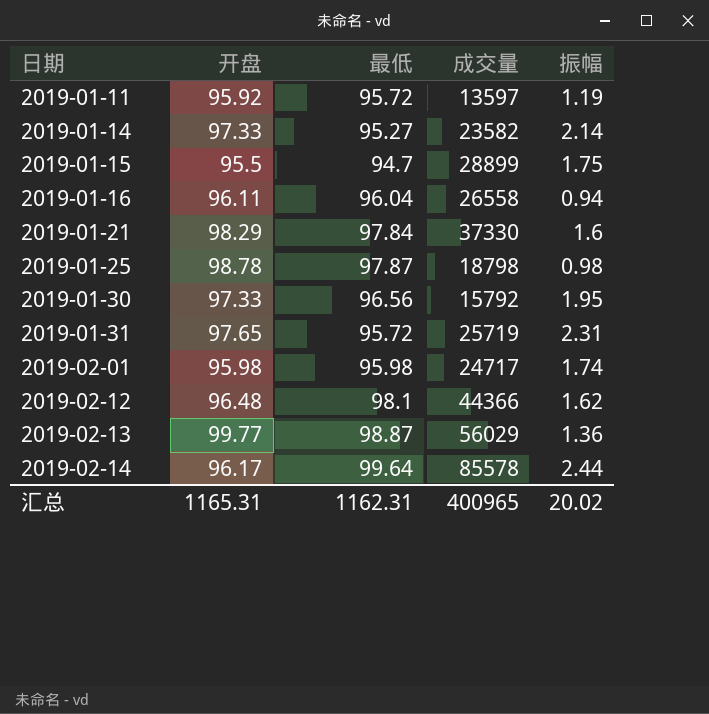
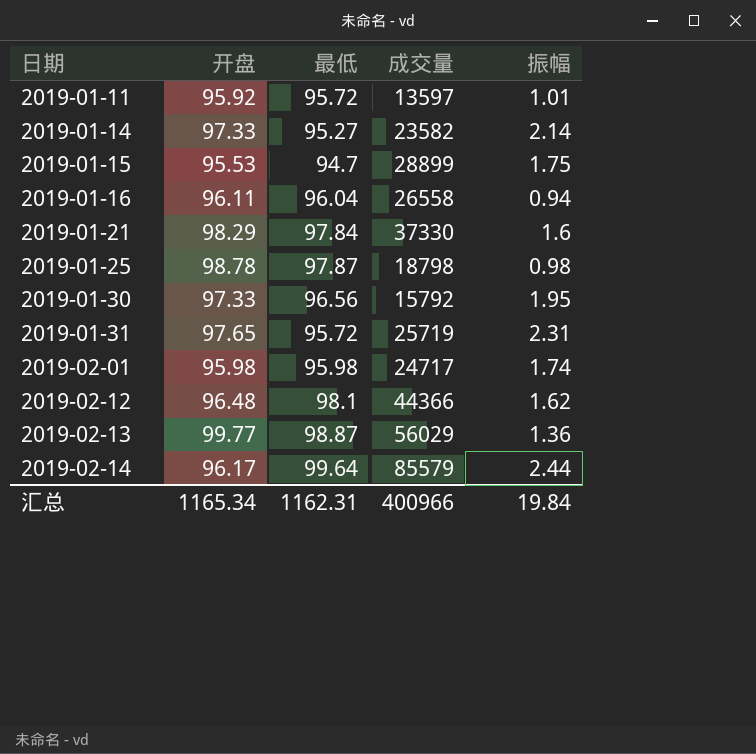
2019-01-11 | 振幅: 1.19 -> 1.01
2019-01-15 | 开盘: 95.5 -> 95.53
2019-02-14 | 成交量: 85578 -> 85579
汇总 | 开盘: 1165.31 -> 1165.34
汇总 | 成交量: 400965 -> 400966
汇总 | 振幅: 20.02 -> 19.84

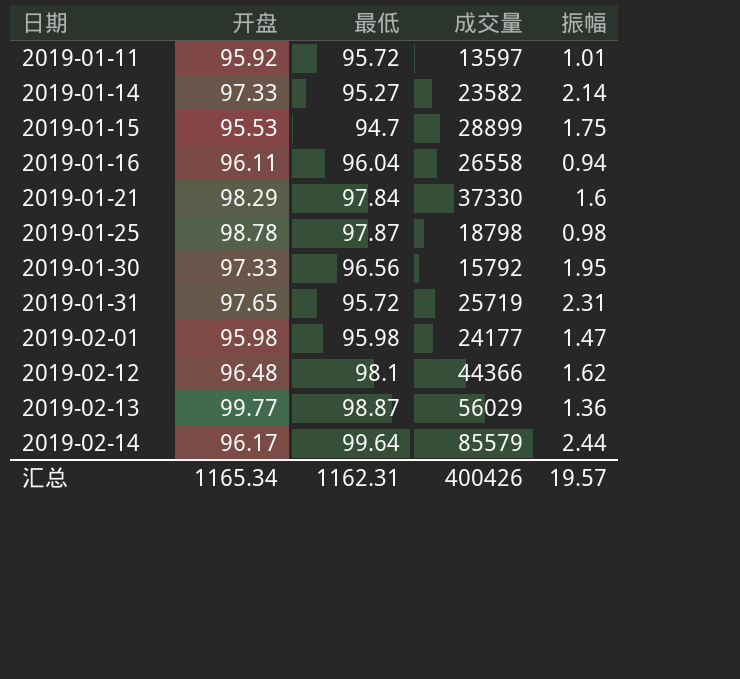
2019-02-01 | 成交量: 24717 -> 24177
2019-02-01 | 振幅: 1.74 -> 1.47
汇总 | 成交量: 400966 -> 400426
汇总 | 振幅: 19.84 -> 19.57

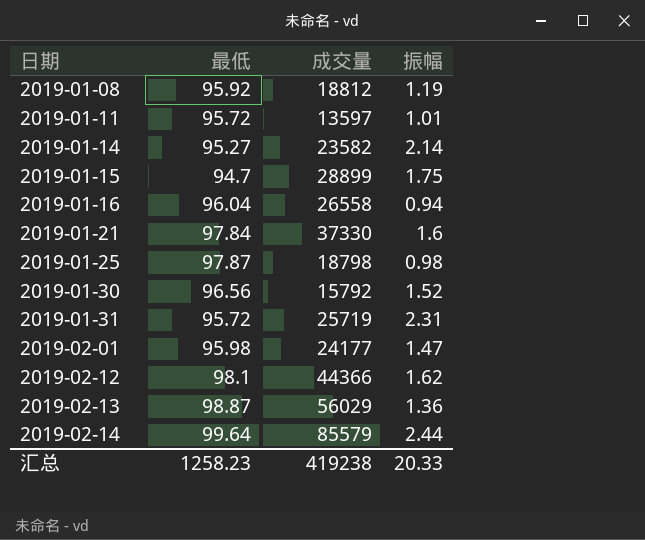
column 开盘 | position: 2 -> none
row 2019-01-08: none -> 95.92 | 18812 | 1.19
2019-01-30 | 振幅: 1.95 -> 1.52
汇总 | 最低: 1162.31 -> 1258.23
汇总 | 成交量: 400426 -> 419238
汇总 | 振幅: 19.57 -> 20.33

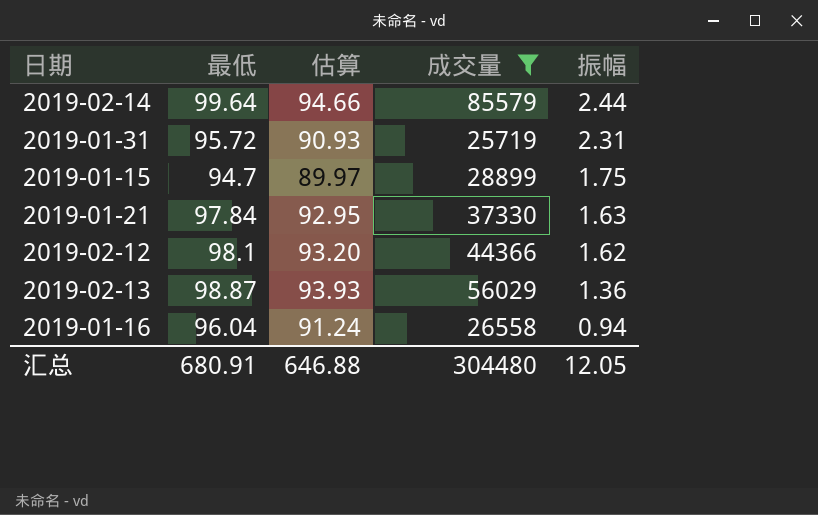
filter: none -> 成交量 >= 25719
row order: 日期 ascending -> 振幅 descending
column 估算 | formula: none -> [最低] * 0.95
2019-01-21 | 振幅: 1.6 -> 1.63
汇总 | 最低: 1258.23 -> 680.91
汇总 | 成交量: 419238 -> 304480
汇总 | 振幅: 20.33 -> 12.05

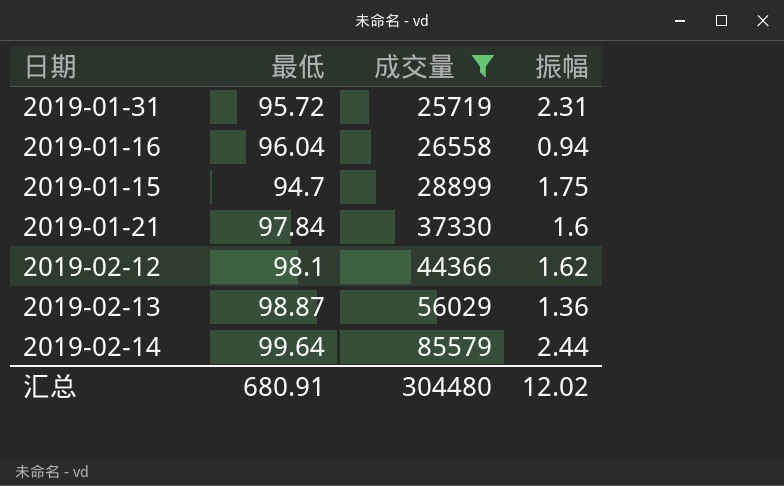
row order: 振幅 descending -> 成交量 ascending
column 估算 | formula: [最低] * 0.95 -> none
2019-01-21 | 振幅: 1.63 -> 1.6
汇总 | 振幅: 12.05 -> 12.02

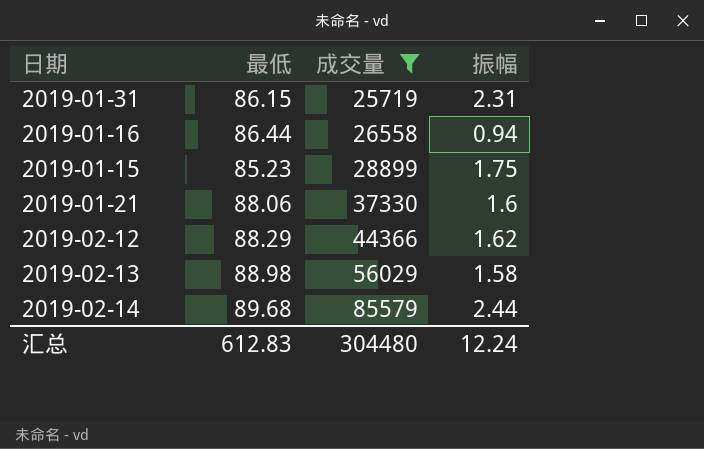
2019-01-31 | 最低: 95.72 -> 86.15
2019-01-16 | 最低: 96.04 -> 86.44
2019-01-15 | 最低: 94.7 -> 85.23
2019-01-21 | 最低: 97.84 -> 88.06
2019-02-12 | 最低: 98.1 -> 88.29
2019-02-13 | 最低: 98.87 -> 88.98
2019-02-13 | 振幅: 1.36 -> 1.58
2019-02-14 | 最低: 99.64 -> 89.68
汇总 | 最低: 680.91 -> 612.83
汇总 | 振幅: 12.02 -> 12.24

